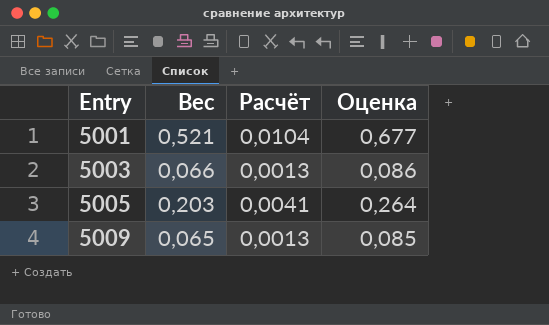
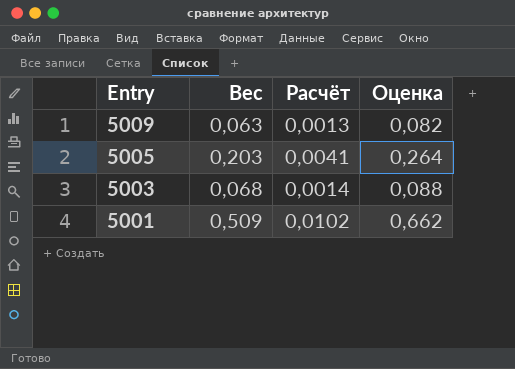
row order: Entry ascending -> Entry descending
5009 | Вес: 0,065 -> 0,063
5009 | Оценка: 0,085 -> 0,082
5003 | Вес: 0,066 -> 0,068
5003 | Расчёт: 0,0013 -> 0,0014
5003 | Оценка: 0,086 -> 0,088
5001 | Вес: 0,521 -> 0,509
5001 | Расчёт: 0,0104 -> 0,0102
5001 | Оценка: 0,677 -> 0,662

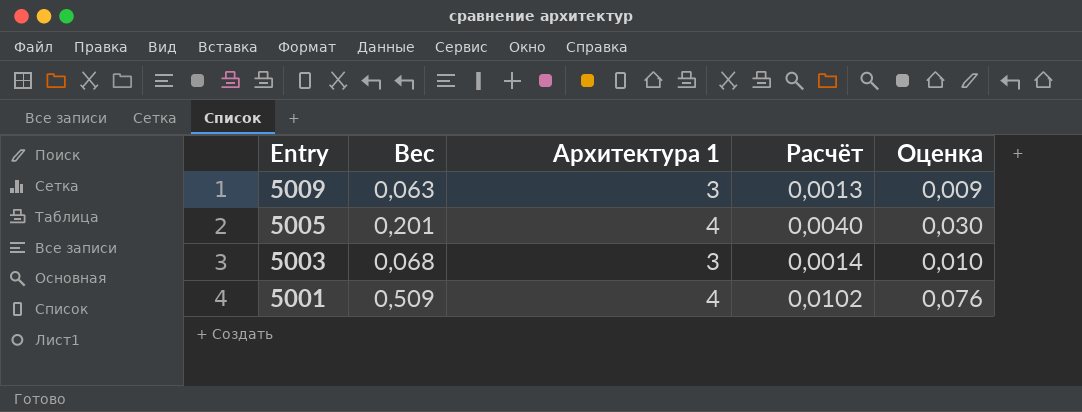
column Архитектура 1 | position: none -> 3
column Оценка | formula: [Вес] * 1,3 -> [Вес] * 0,15
5005 | Вес: 0,203 -> 0,201
5005 | Расчёт: 0,0041 -> 0,0040

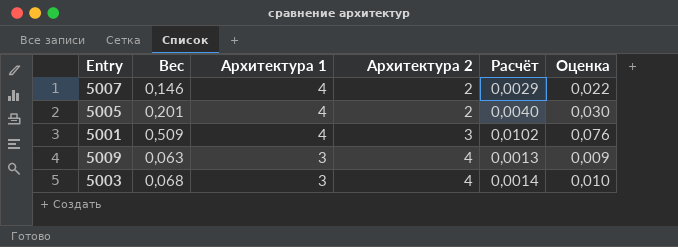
row order: Entry descending -> Архитектура 1 descending
column Архитектура 2 | position: none -> 4
row 5007: none -> 0,146 | 4 | 2 | 0,0029 | 0,022

